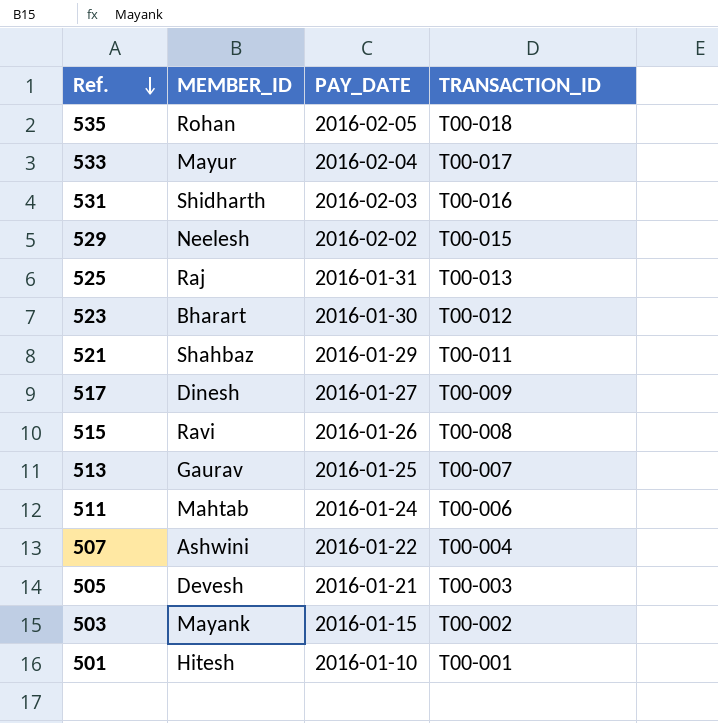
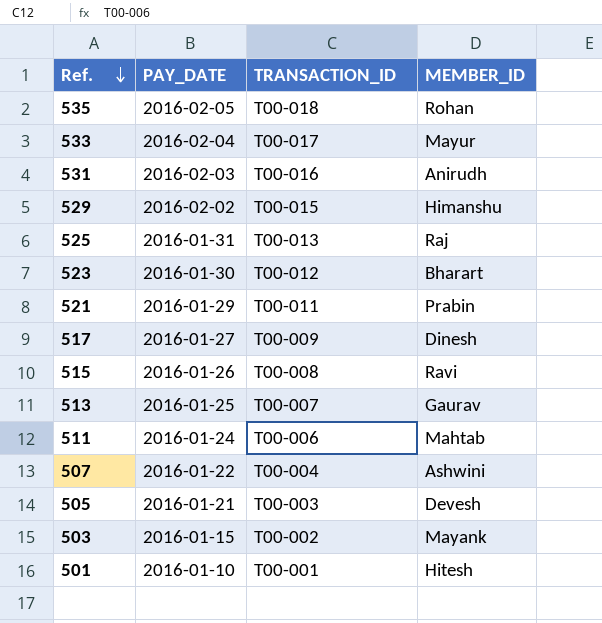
column MEMBER_ID | position: 2 -> 4
531 | MEMBER_ID: Shidharth -> Anirudh
529 | MEMBER_ID: Neelesh -> Himanshu
521 | MEMBER_ID: Shahbaz -> Prabin

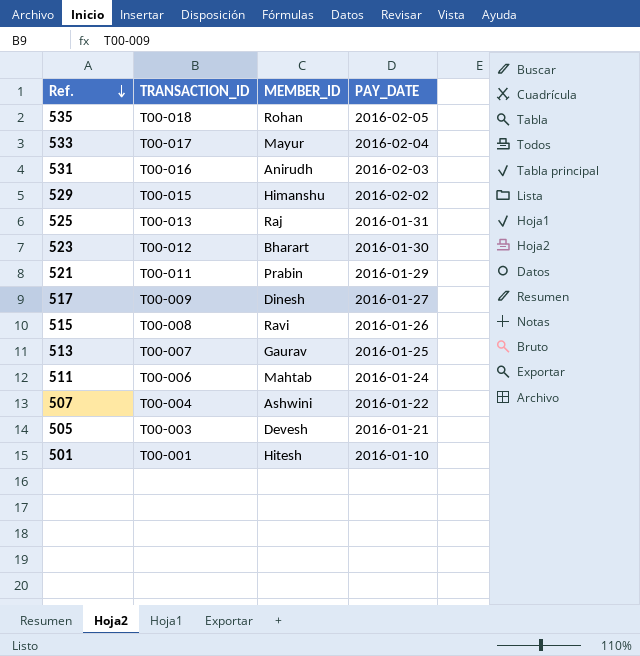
column PAY_DATE | position: 2 -> 4
row 503: 2016-01-15 | T00-002 | Mayank -> none

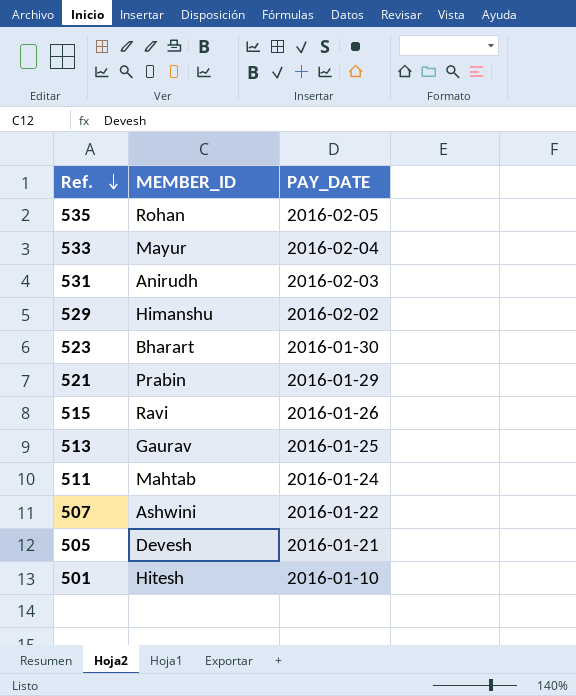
column TRANSACTION_ID | position: 2 -> none
row 525: T00-013 | Raj | 2016-01-31 -> none
row 517: T00-009 | Dinesh | 2016-01-27 -> none

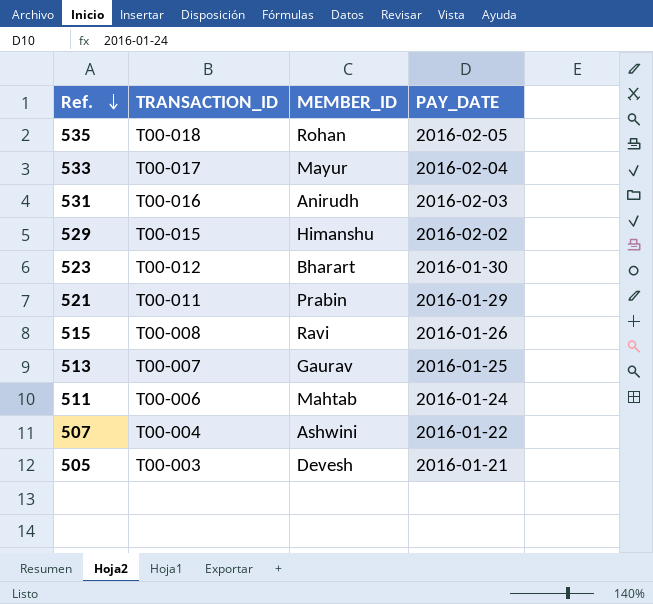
column TRANSACTION_ID | position: none -> 2
row 501: Hitesh | 2016-01-10 -> none

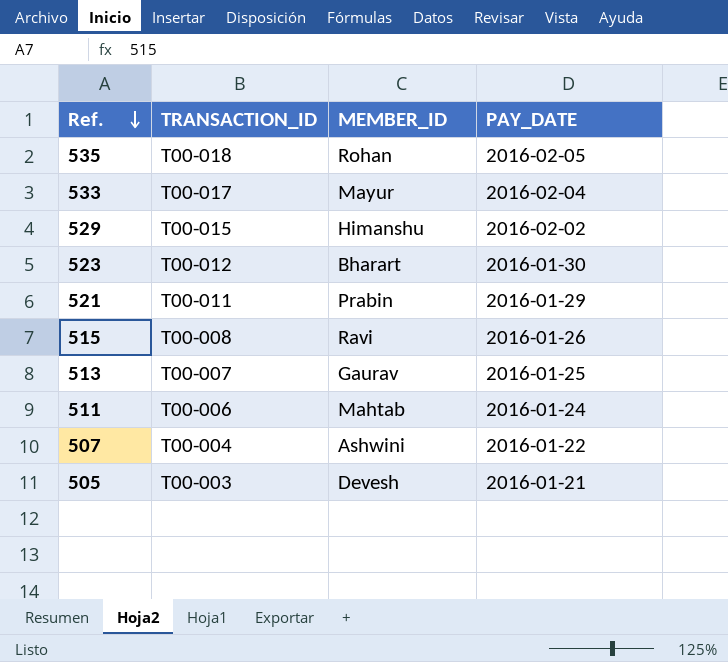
row 531: T00-016 | Anirudh | 2016-02-03 -> none

